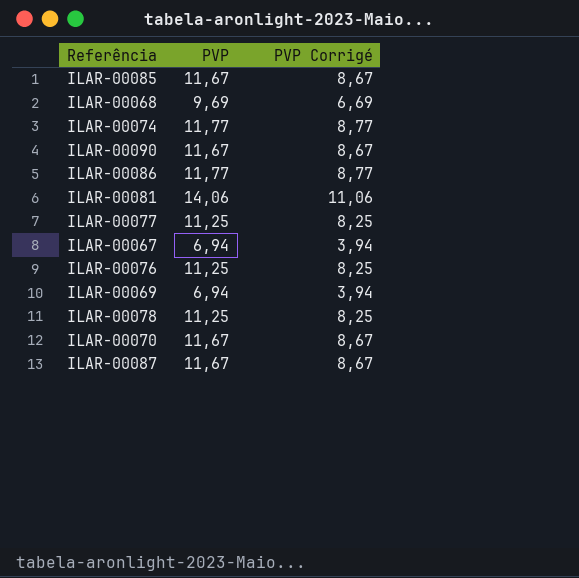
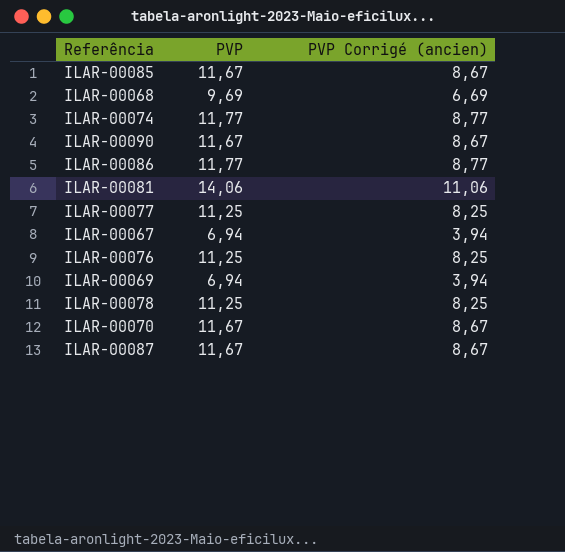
column name: PVP Corrigé -> PVP Corrigé (ancien)

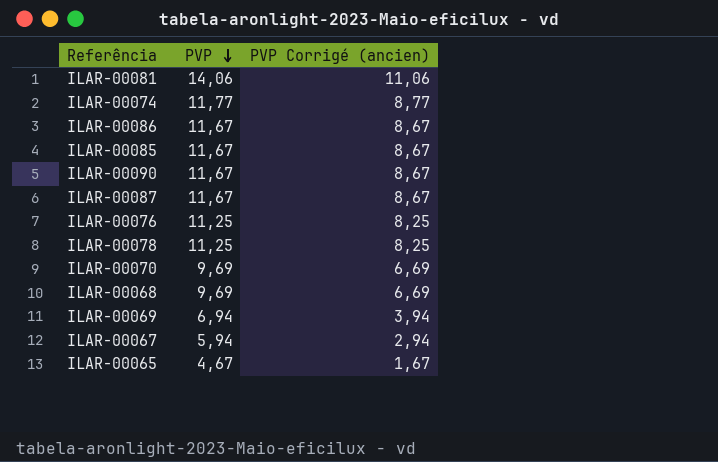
row order: none -> PVP descending
row ILAR-00077: 11,25 | 8,25 -> none
ILAR-00086 | PVP: 11,77 -> 11,67
ILAR-00086 | PVP Corrigé (ancien): 8,77 -> 8,67
ILAR-00070 | PVP: 11,67 -> 9,69
ILAR-00070 | PVP Corrigé (ancien): 8,67 -> 6,69
ILAR-00067 | PVP: 6,94 -> 5,94
ILAR-00067 | PVP Corrigé (ancien): 3,94 -> 2,94
row ILAR-00065: none -> 4,67 | 1,67

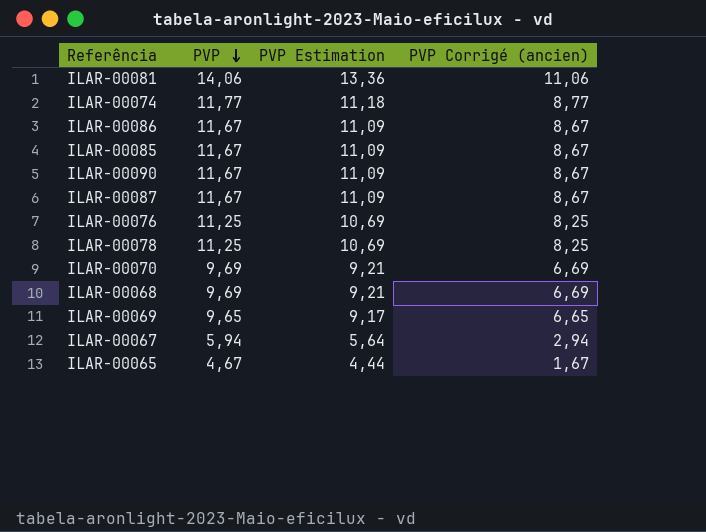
column PVP Estimation | formula: none -> [PVP] * 0,95
ILAR-00069 | PVP: 6,94 -> 9,65
ILAR-00069 | PVP Corrigé (ancien): 3,94 -> 6,65

